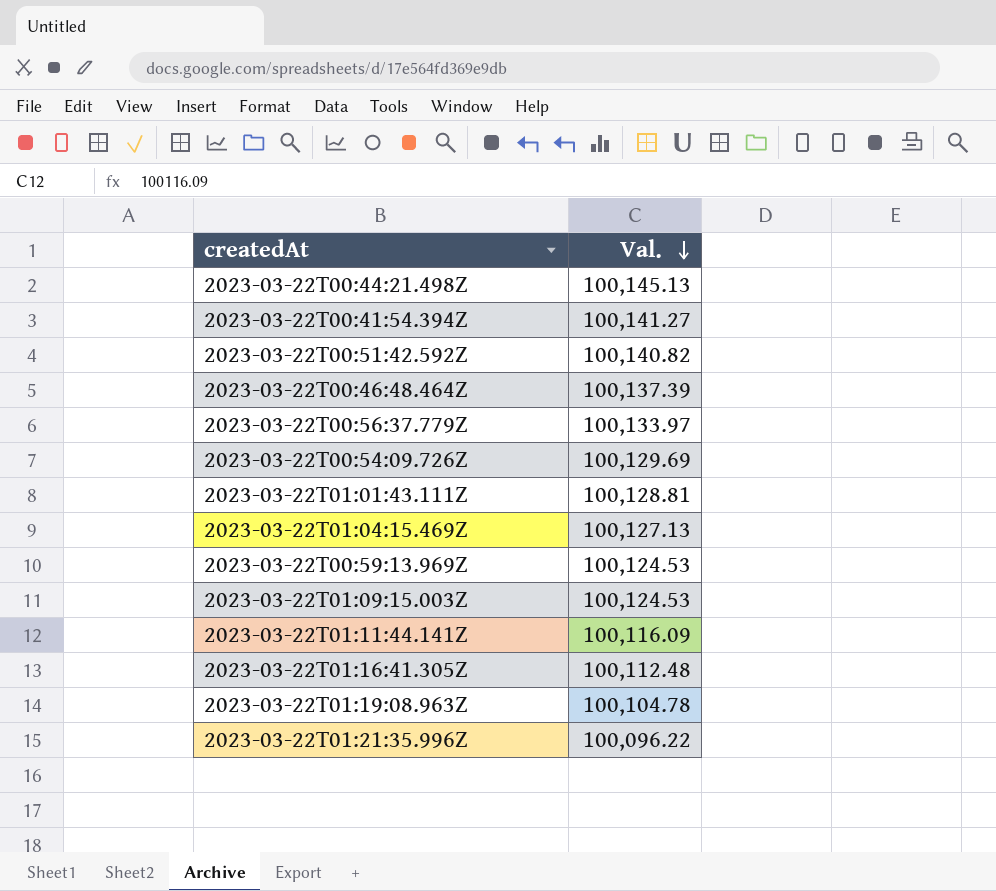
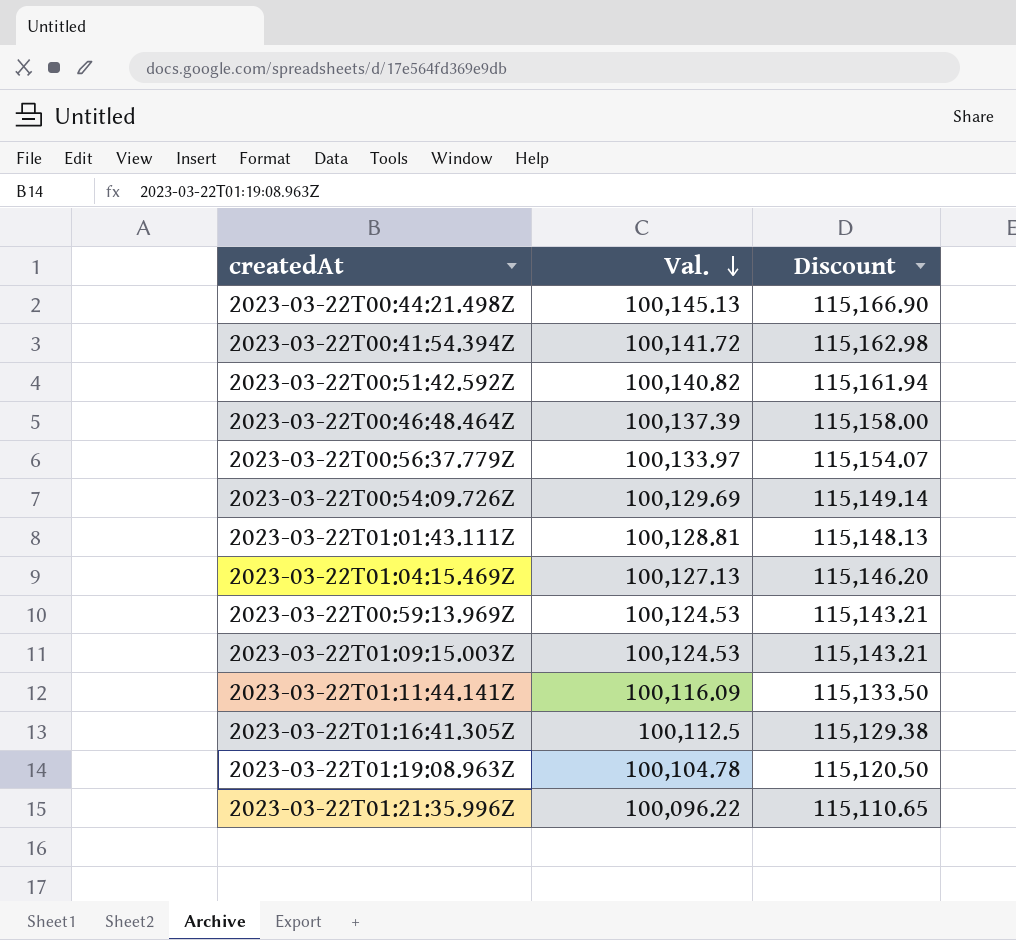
column Discount | formula: none -> [Val.] * 1.15
2023-03-22T00:41:54.394Z | Val.: 100,141.27 -> 100,141.72
2023-03-22T01:16:41.305Z | Val.: 100,112.48 -> 100,112.5

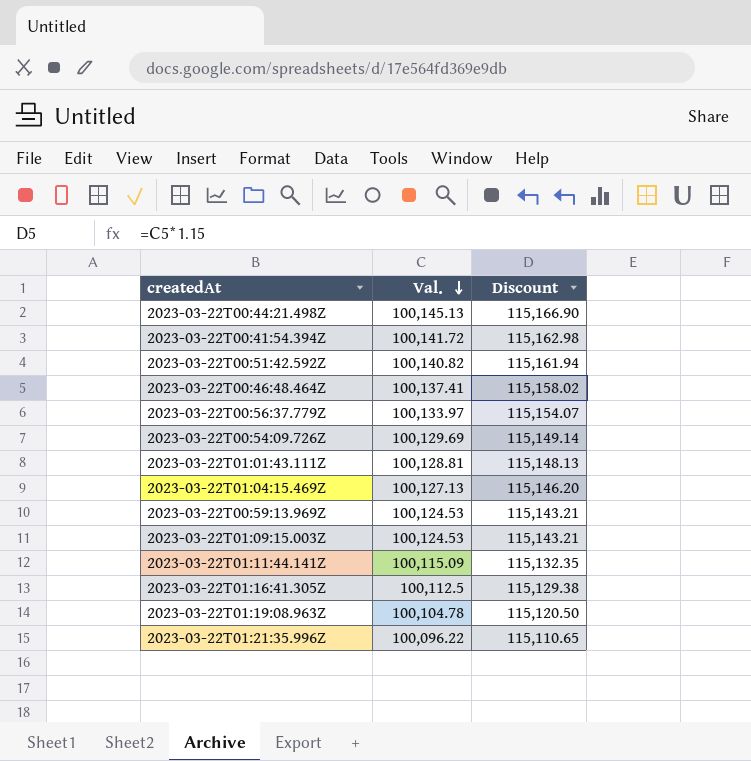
2023-03-22T00:46:48.464Z | Val.: 100,137.39 -> 100,137.41
2023-03-22T00:46:48.464Z | Discount: 115,158.00 -> 115,158.02
2023-03-22T01:11:44.141Z | Val.: 100,116.09 -> 100,115.09
2023-03-22T01:11:44.141Z | Discount: 115,133.50 -> 115,132.35

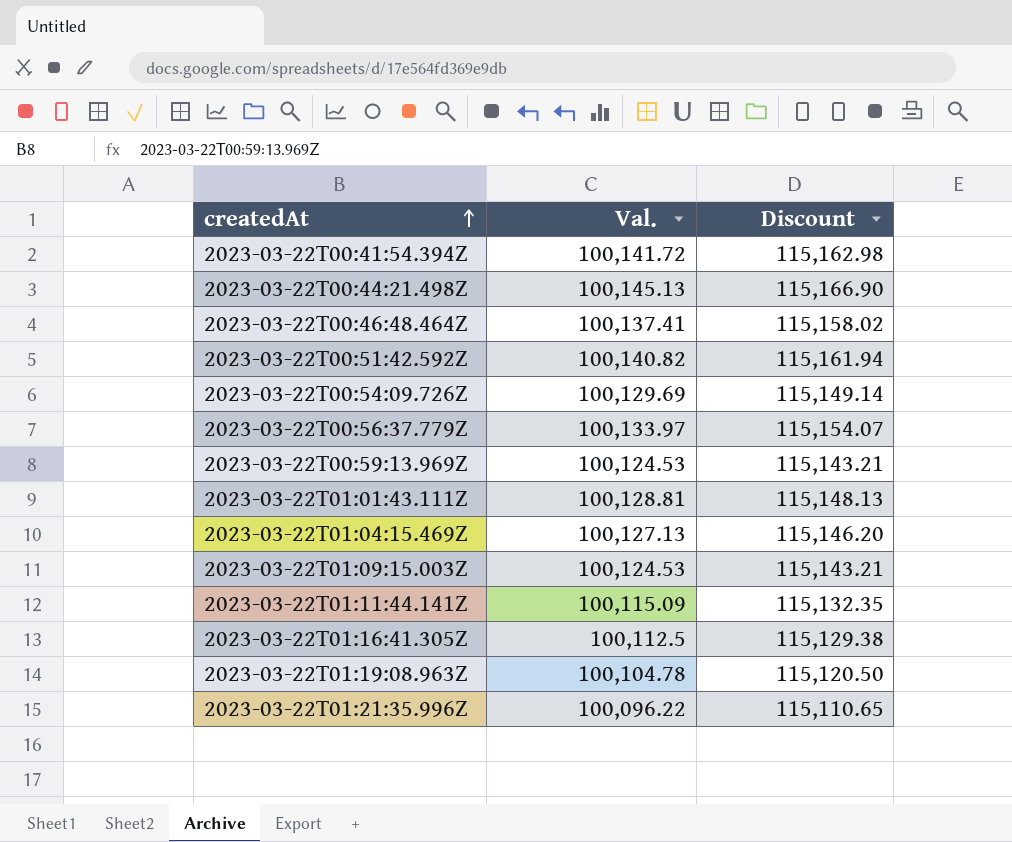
row order: Val. descending -> createdAt ascending

